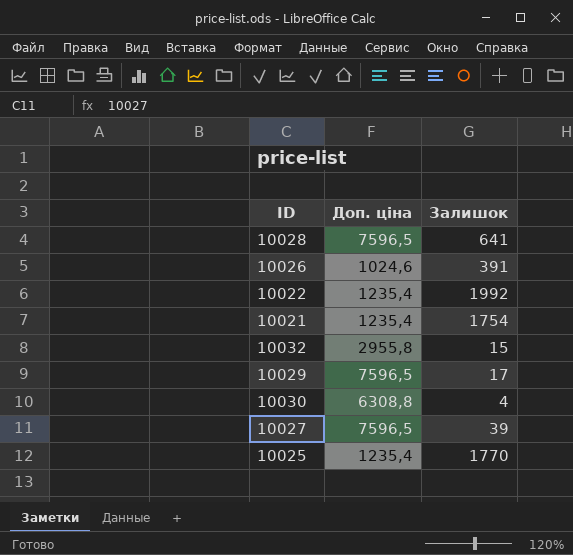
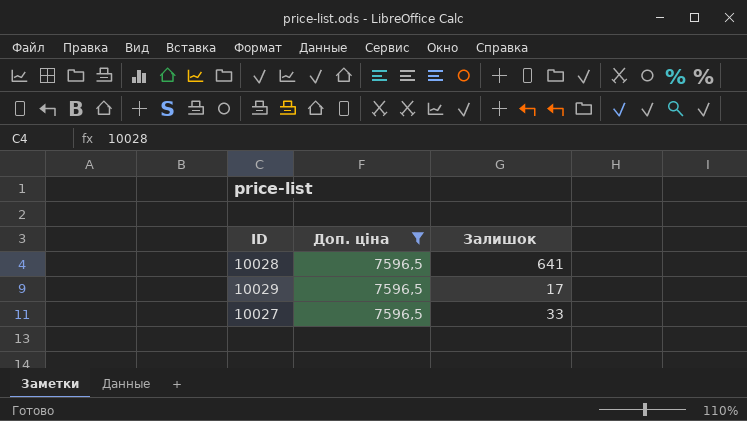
filter: none -> Доп. ціна = 7596,5
10027 | Залишок: 39 -> 33

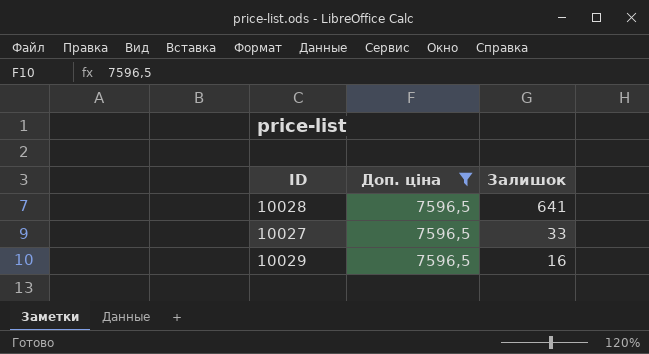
row order: none -> Залишок descending
10029 | Залишок: 17 -> 16

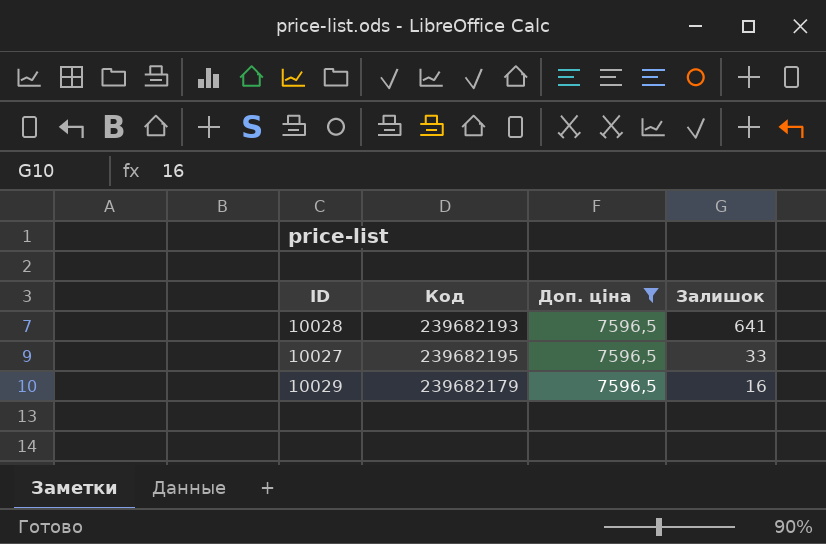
column Код | position: none -> 2

